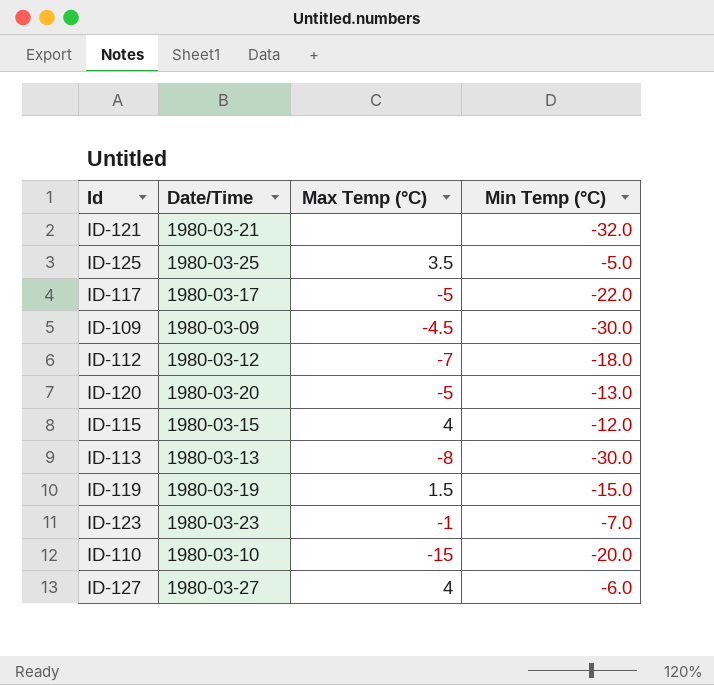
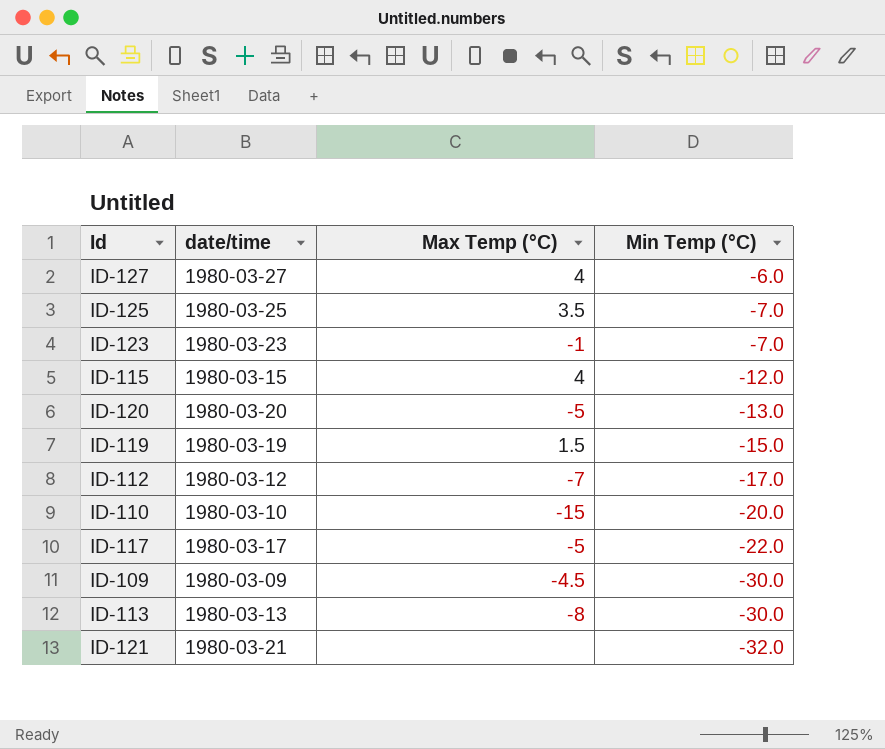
row order: none -> Min Temp (°C) descending
column name: Date/Time -> date/time
ID-125 | Min Temp (°C): -5.0 -> -7.0
ID-112 | Min Temp (°C): -18.0 -> -17.0

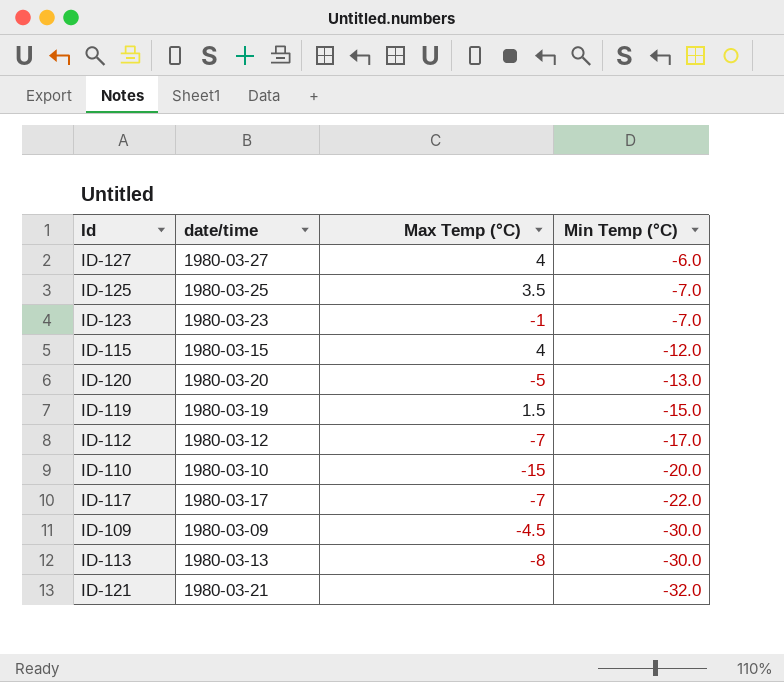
ID-117 | Max Temp (°C): -5 -> -7

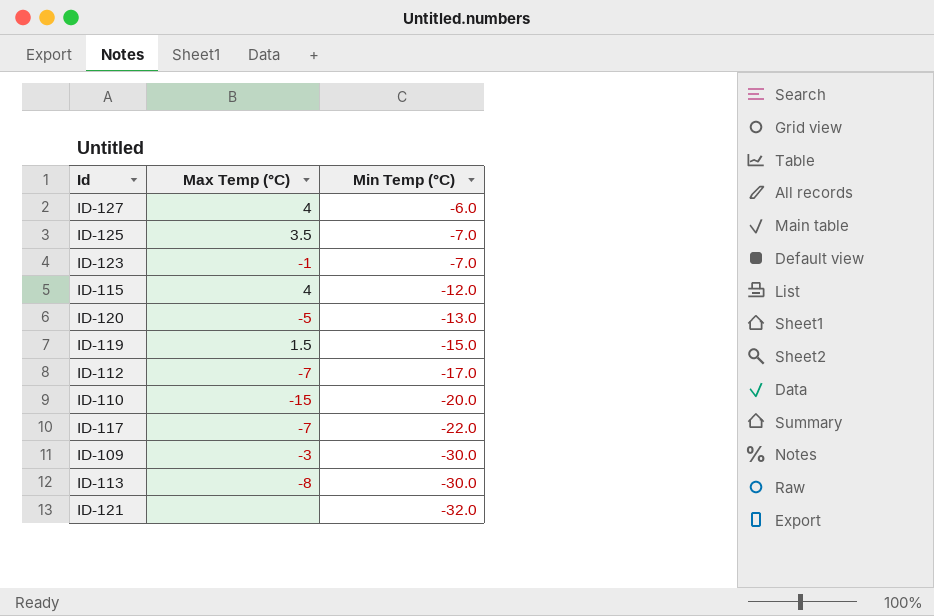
column date/time | position: 2 -> none
ID-109 | Max Temp (°C): -4.5 -> -3

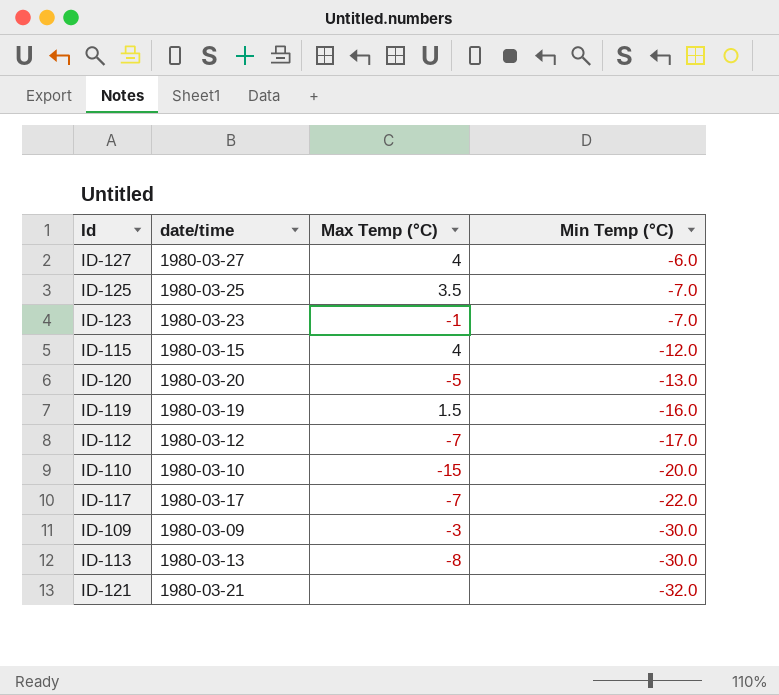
column date/time | position: none -> 2
ID-119 | Min Temp (°C): -15.0 -> -16.0

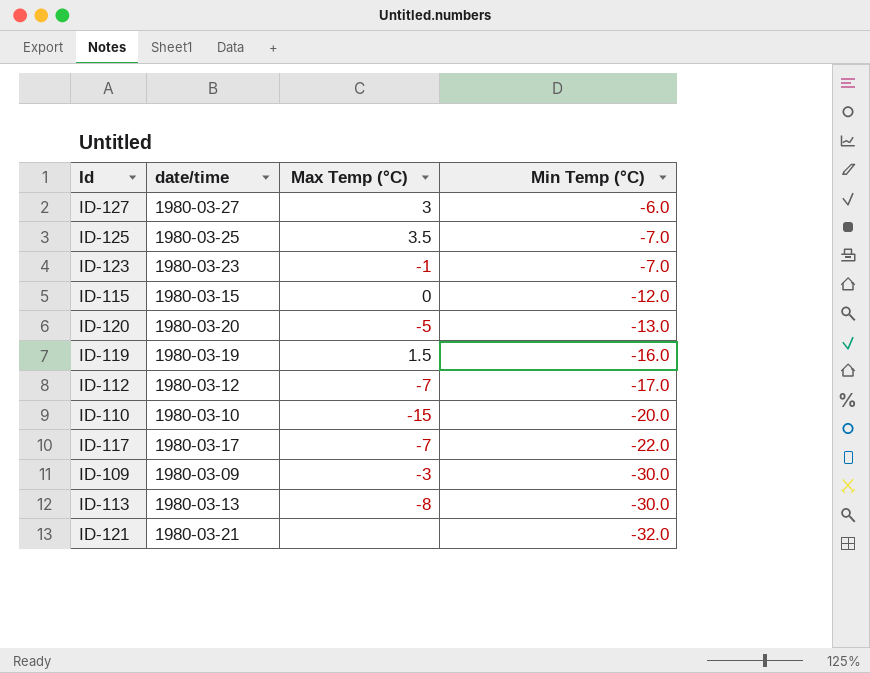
ID-127 | Max Temp (°C): 4 -> 3
ID-115 | Max Temp (°C): 4 -> 0

